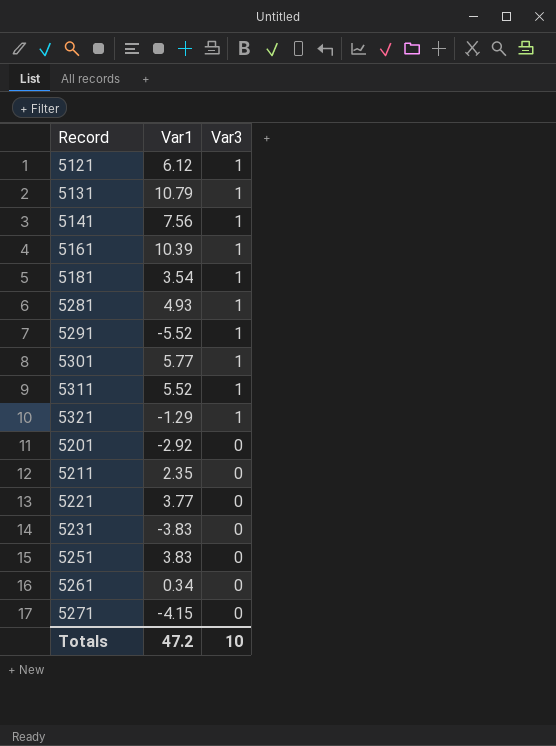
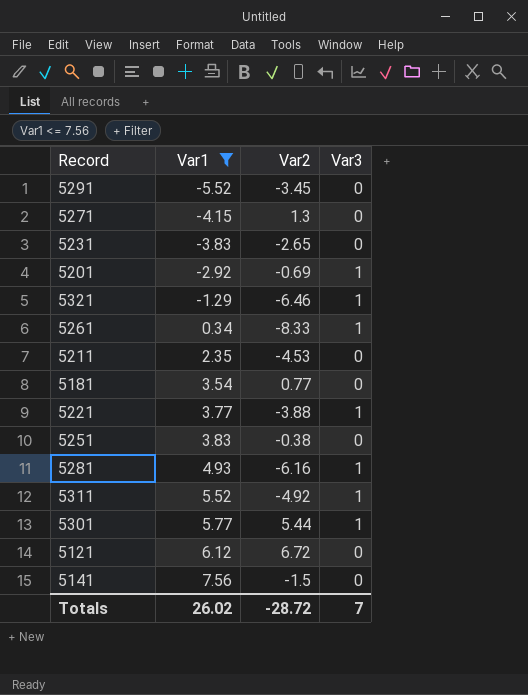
filter: none -> Var1 <= 7.56
row order: Var3 descending -> Var1 ascending
column Var2 | position: none -> 3
5291 | Var3: 1 -> 0
5201 | Var3: 0 -> 1
5261 | Var3: 0 -> 1
5181 | Var3: 1 -> 0
5221 | Var3: 0 -> 1
5121 | Var3: 1 -> 0
5141 | Var3: 1 -> 0
Totals | Var1: 47.2 -> 26.02
Totals | Var3: 10 -> 7

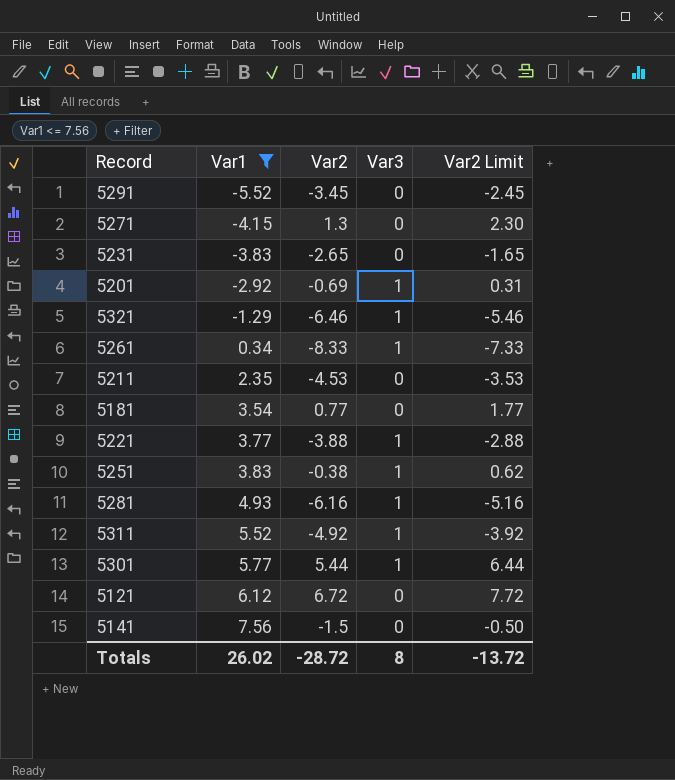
column Var2 Limit | formula: none -> [Var2] + 1
5251 | Var3: 0 -> 1
Totals | Var3: 7 -> 8

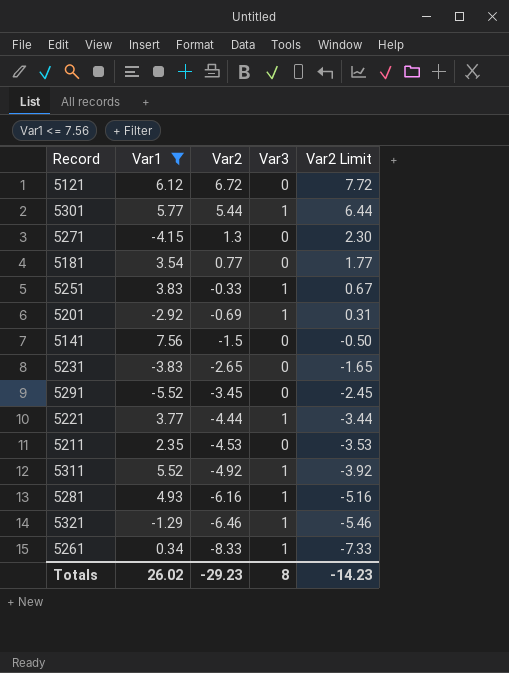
row order: Var1 ascending -> Var2 descending
5251 | Var2: -0.38 -> -0.33
5251 | Var2 Limit: 0.62 -> 0.67
5221 | Var2: -3.88 -> -4.44
5221 | Var2 Limit: -2.88 -> -3.44
Totals | Var2: -28.72 -> -29.23
Totals | Var2 Limit: -13.72 -> -14.23

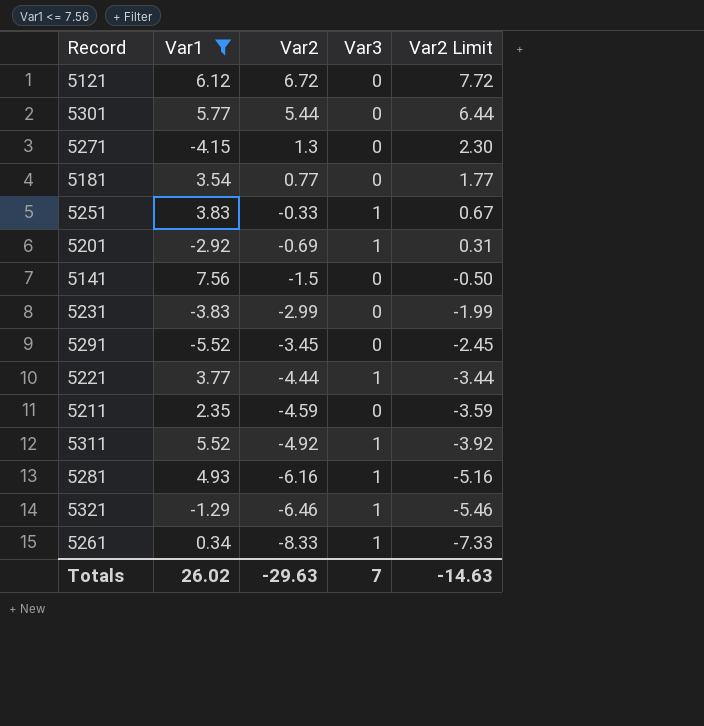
5301 | Var3: 1 -> 0
5231 | Var2: -2.65 -> -2.99
5231 | Var2 Limit: -1.65 -> -1.99
5211 | Var2: -4.53 -> -4.59
5211 | Var2 Limit: -3.53 -> -3.59
Totals | Var2: -29.23 -> -29.63
Totals | Var3: 8 -> 7
Totals | Var2 Limit: -14.23 -> -14.63

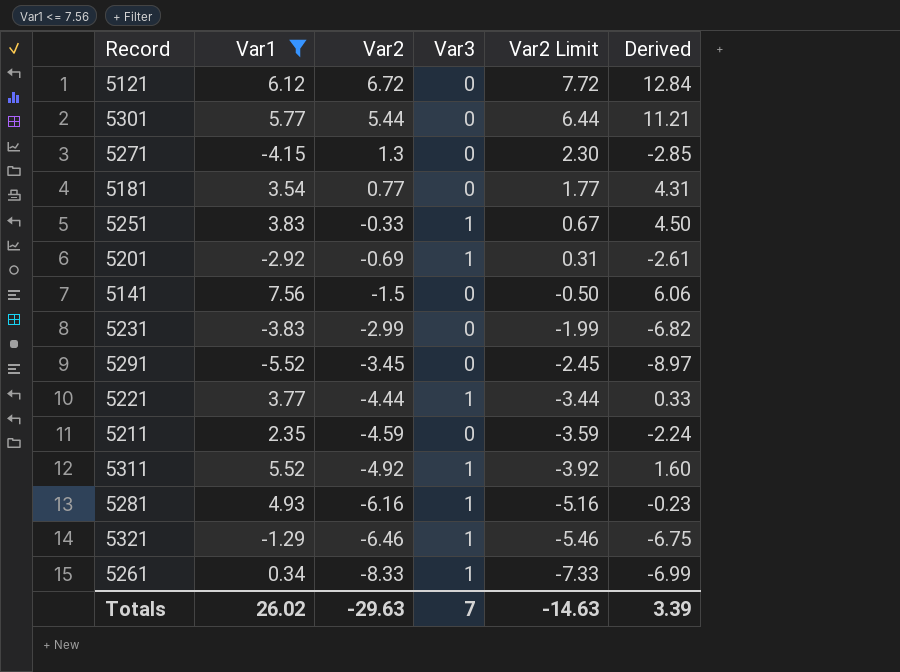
column Derived | formula: none -> [Var1] + [Var2] + [Var3]

